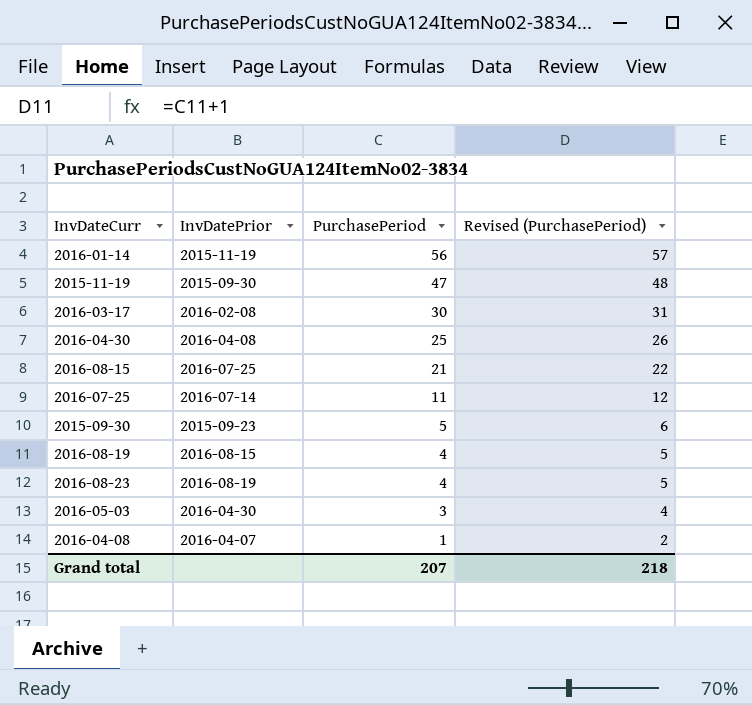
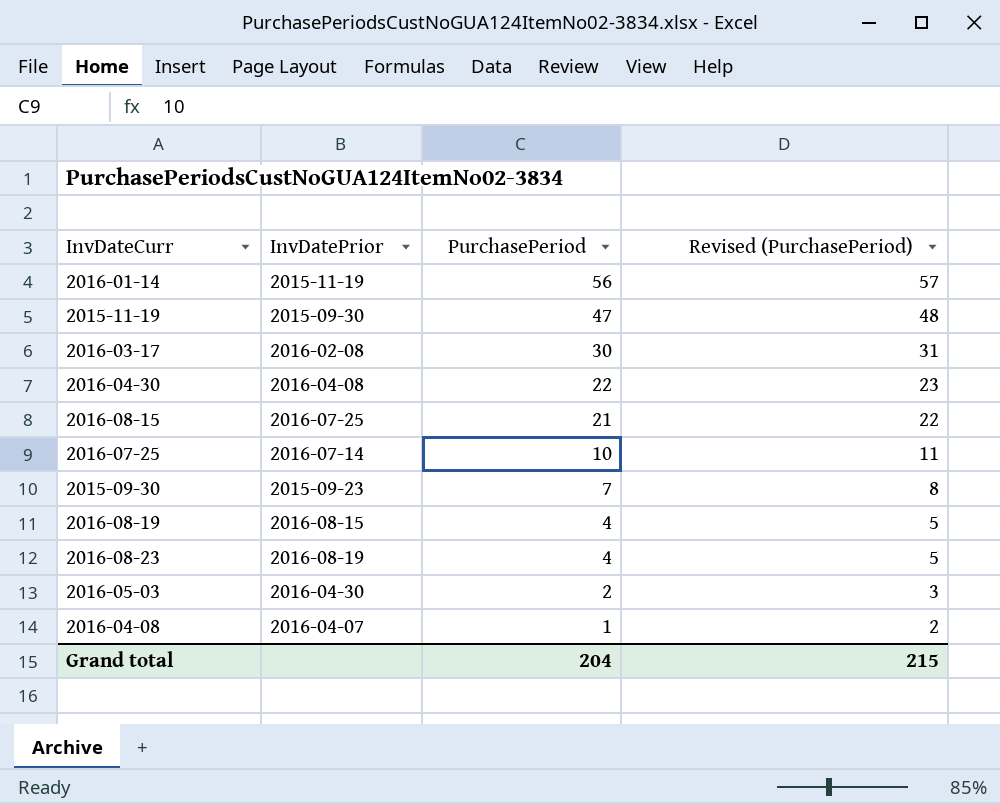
2016-04-30 | PurchasePeriod: 25 -> 22
2016-04-30 | Revised (PurchasePeriod): 26 -> 23
2016-07-25 | PurchasePeriod: 11 -> 10
2016-07-25 | Revised (PurchasePeriod): 12 -> 11
2015-09-30 | PurchasePeriod: 5 -> 7
2015-09-30 | Revised (PurchasePeriod): 6 -> 8
2016-05-03 | PurchasePeriod: 3 -> 2
2016-05-03 | Revised (PurchasePeriod): 4 -> 3
Grand total | PurchasePeriod: 207 -> 204
Grand total | Revised (PurchasePeriod): 218 -> 215

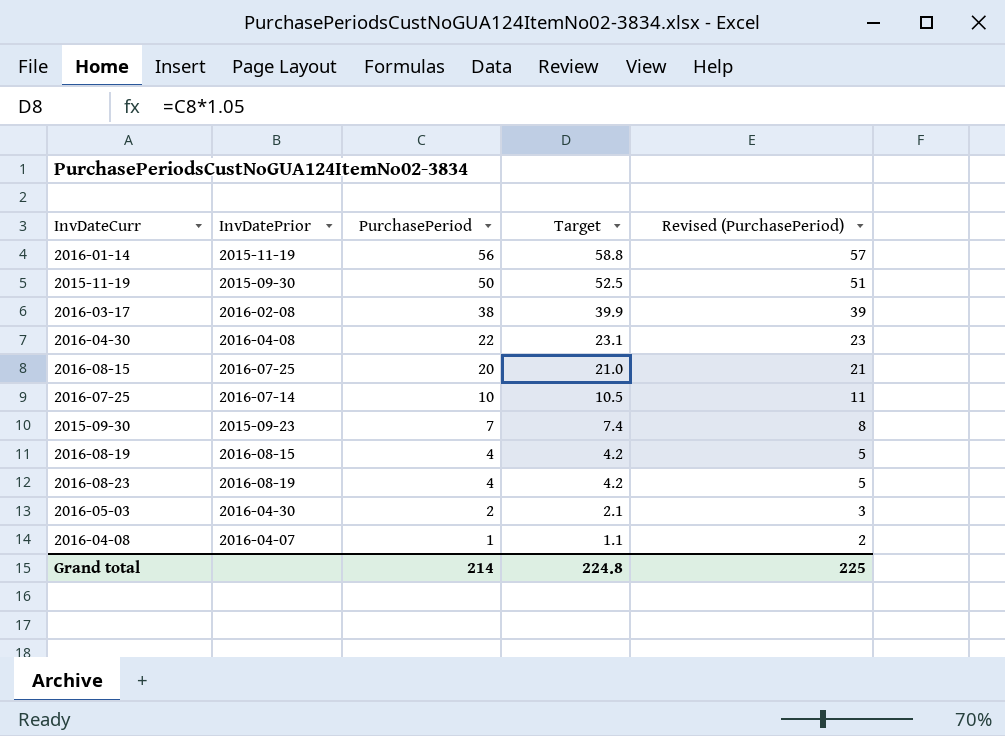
column Target | formula: none -> [PurchasePeriod] * 1.05
2015-11-19 | PurchasePeriod: 47 -> 50
2015-11-19 | Revised (PurchasePeriod): 48 -> 51
2016-03-17 | PurchasePeriod: 30 -> 38
2016-03-17 | Revised (PurchasePeriod): 31 -> 39
2016-08-15 | PurchasePeriod: 21 -> 20
2016-08-15 | Revised (PurchasePeriod): 22 -> 21
Grand total | PurchasePeriod: 204 -> 214
Grand total | Revised (PurchasePeriod): 215 -> 225

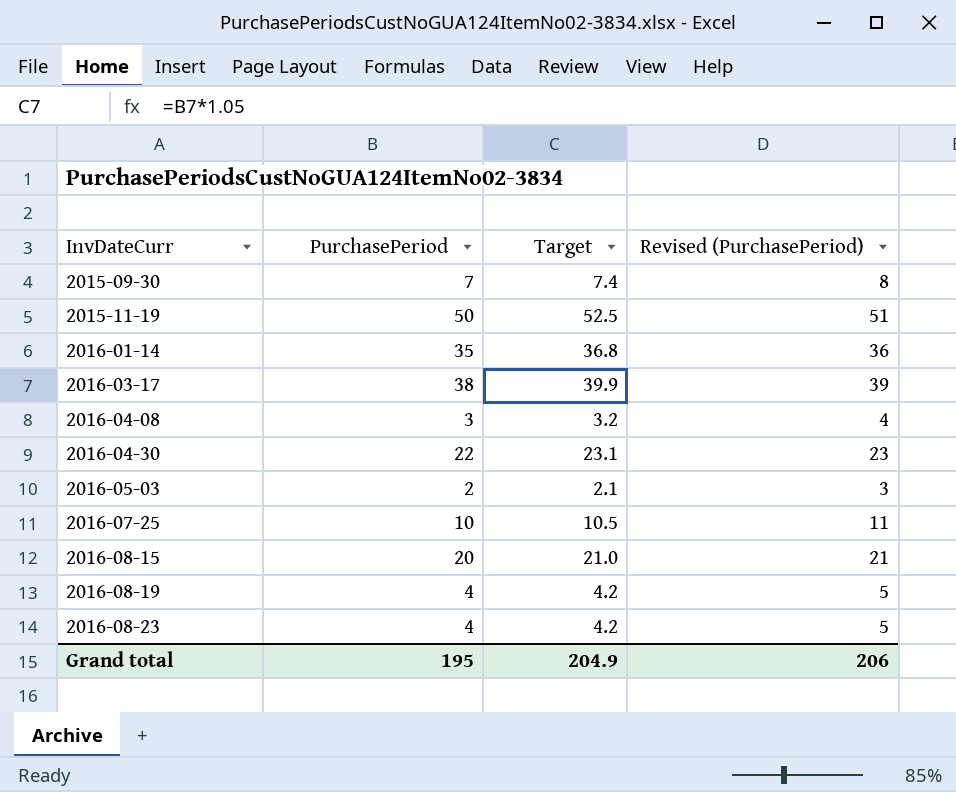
row order: PurchasePeriod descending -> InvDateCurr ascending
column InvDatePrior | position: 2 -> none
2016-01-14 | PurchasePeriod: 56 -> 35
2016-01-14 | Target: 58.8 -> 36.8
2016-01-14 | Revised (PurchasePeriod): 57 -> 36
2016-04-08 | PurchasePeriod: 1 -> 3
2016-04-08 | Target: 1.1 -> 3.2
2016-04-08 | Revised (PurchasePeriod): 2 -> 4
Grand total | PurchasePeriod: 214 -> 195
Grand total | Target: 224.8 -> 204.9
Grand total | Revised (PurchasePeriod): 225 -> 206

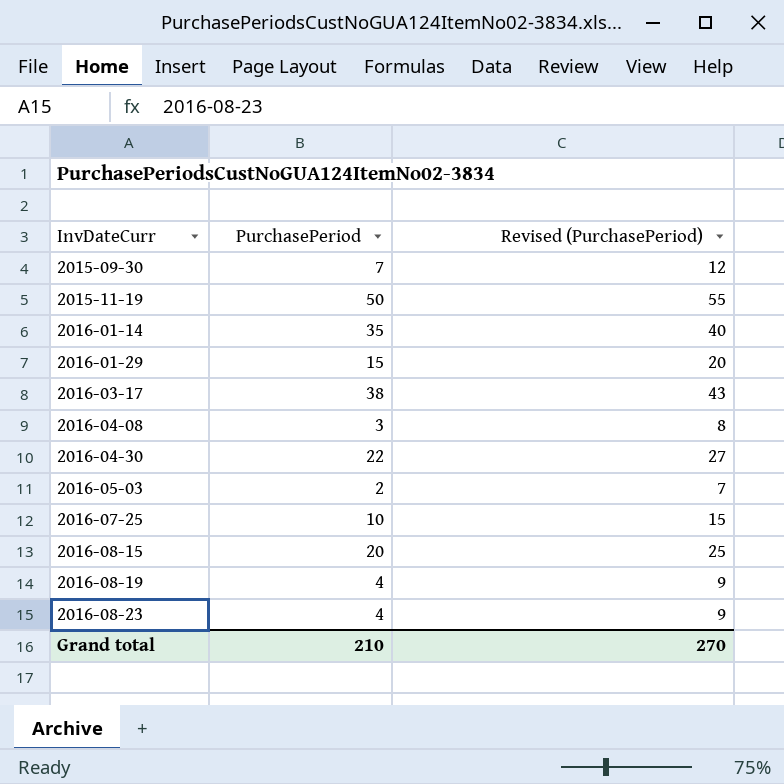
column Target | formula: [PurchasePeriod] * 1.05 -> none
column Revised (PurchasePeriod) | formula: [PurchasePeriod] + 1 -> [PurchasePeriod] + 5
row 2016-01-29: none -> 15 | 20
Grand total | PurchasePeriod: 195 -> 210
Grand total | Revised (PurchasePeriod): 206 -> 270

